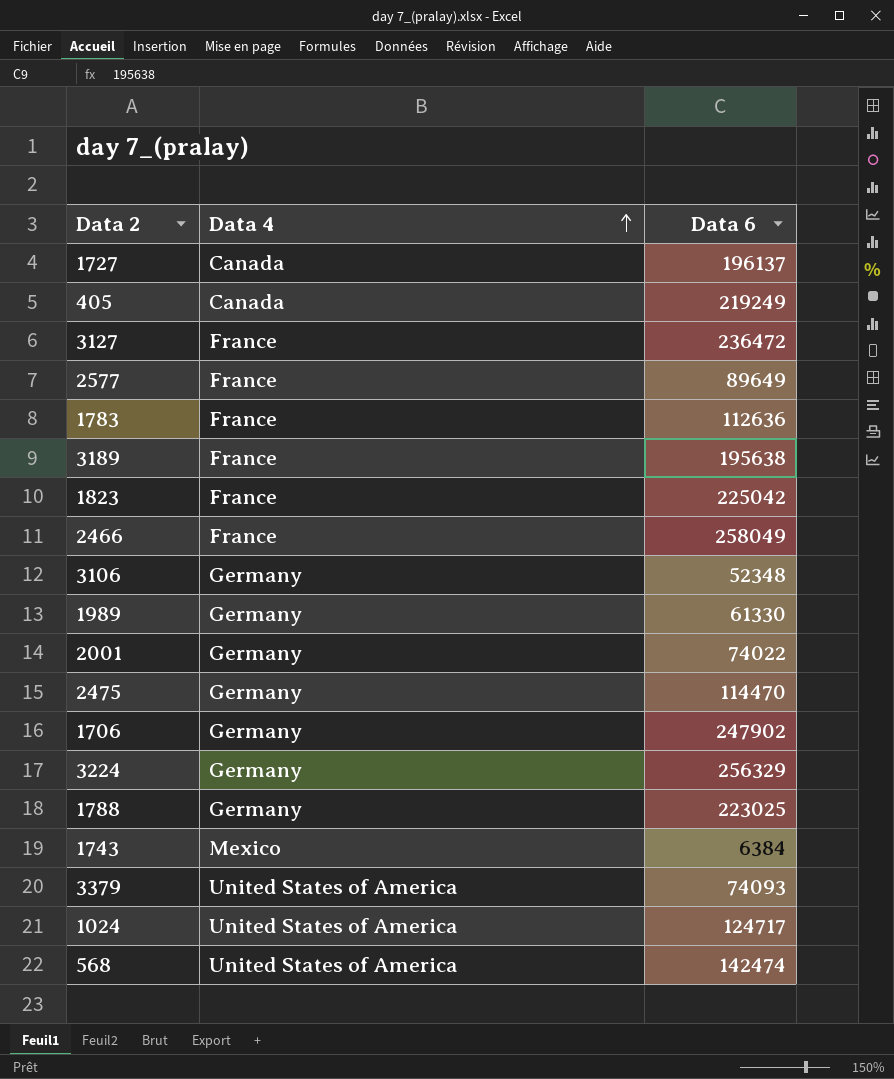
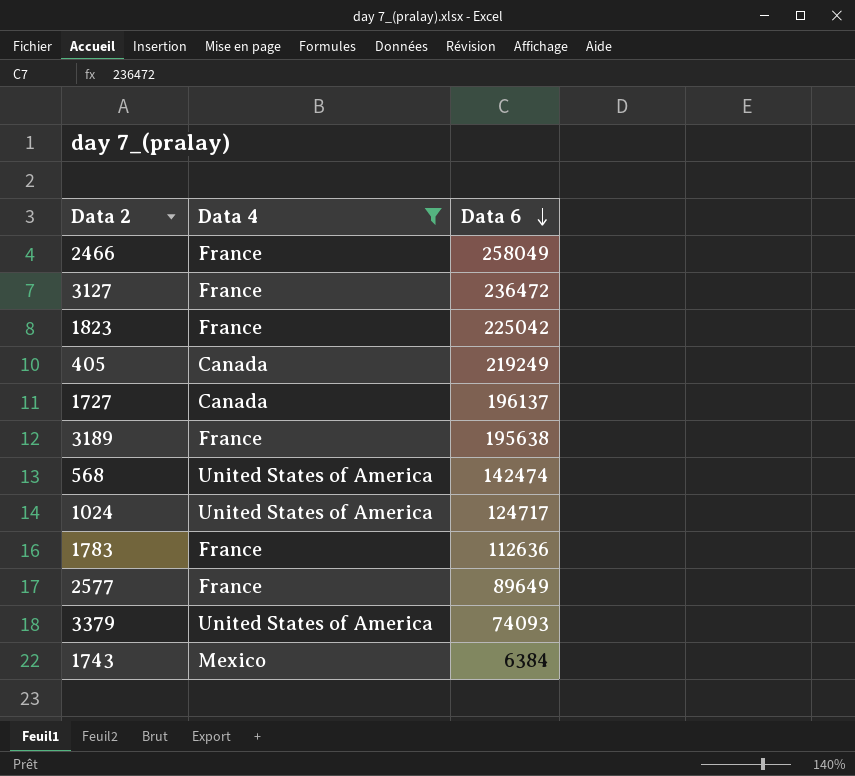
filter: none -> Data 4 != Germany
row order: Data 4 ascending -> Data 6 descending

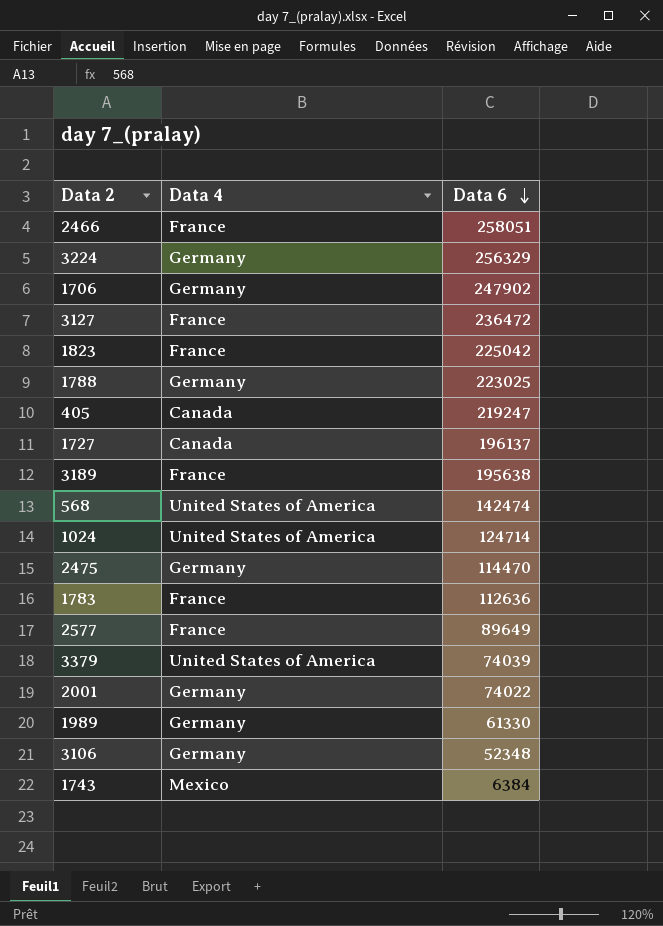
filter: Data 4 != Germany -> none
2466 | Data 6: 258049 -> 258051
405 | Data 6: 219249 -> 219247
1024 | Data 6: 124717 -> 124714
3379 | Data 6: 74093 -> 74039

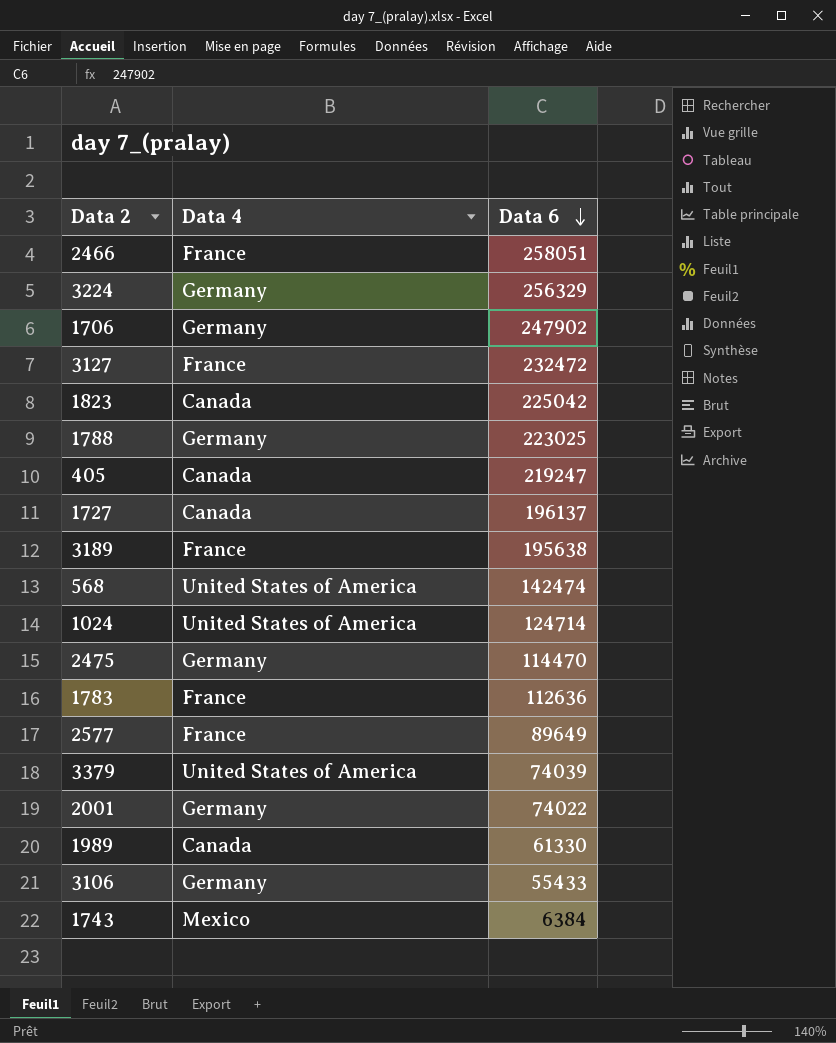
3127 | Data 6: 236472 -> 232472
1823 | Data 4: France -> Canada
1989 | Data 4: Germany -> Canada
3106 | Data 6: 52348 -> 55433

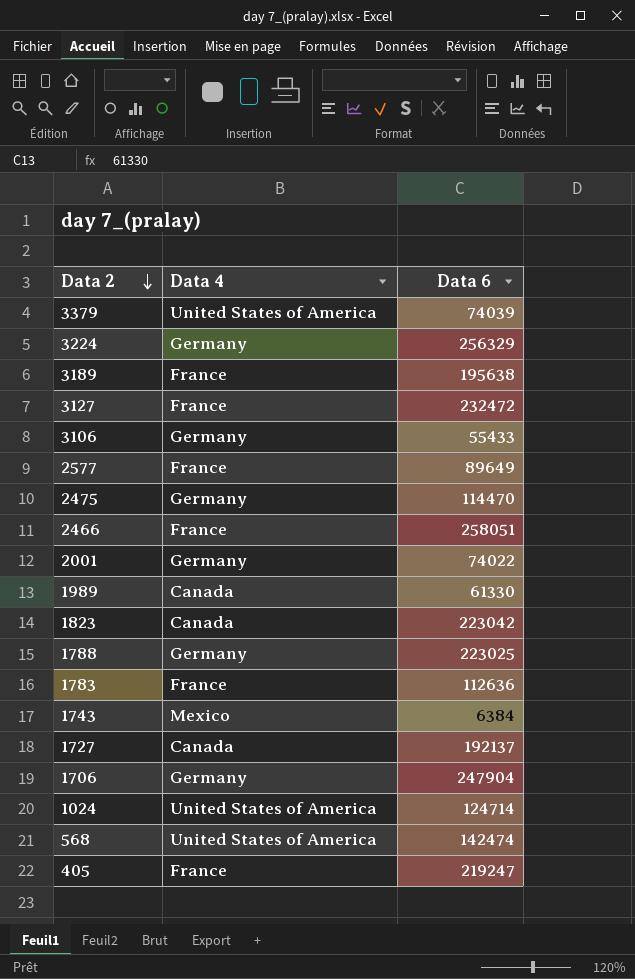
row order: Data 6 descending -> Data 2 descending
1823 | Data 6: 225042 -> 223042
1727 | Data 6: 196137 -> 192137
1706 | Data 6: 247902 -> 247904
405 | Data 4: Canada -> France

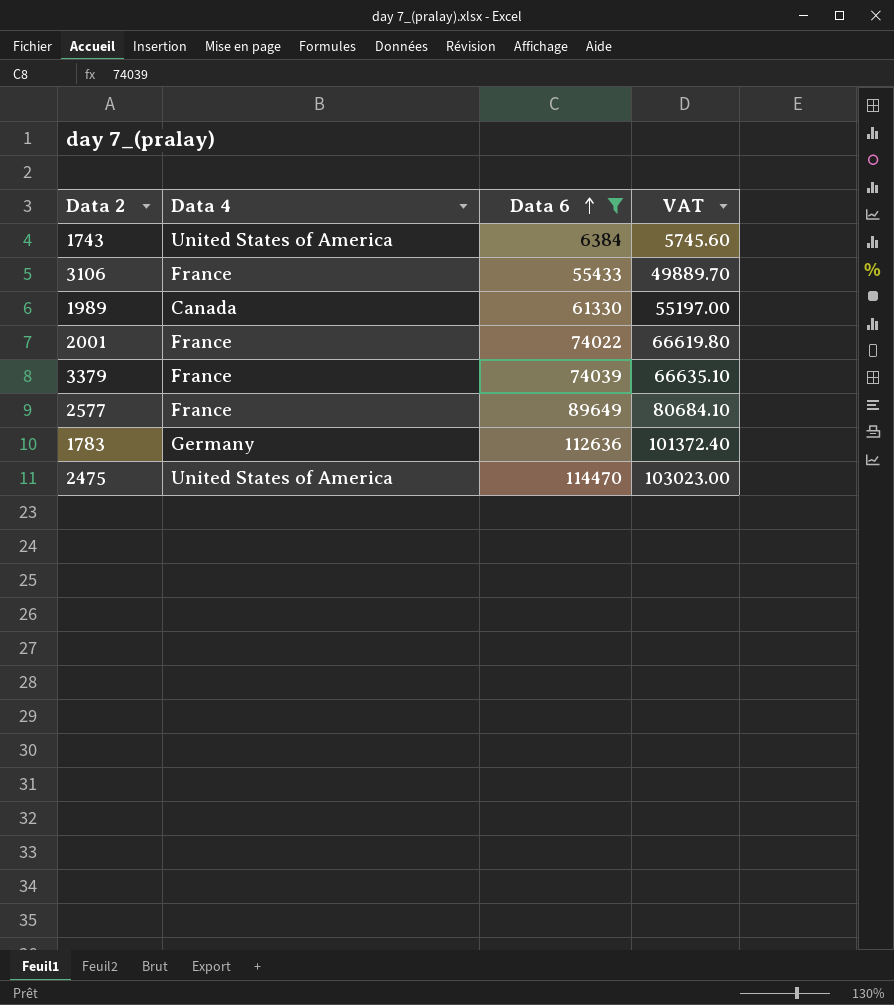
filter: none -> Data 6 <= 114470
row order: Data 2 descending -> Data 6 ascending
column VAT | formula: none -> [Data 6] * 0.9
1743 | Data 4: Mexico -> United States of America
3106 | Data 4: Germany -> France
2001 | Data 4: Germany -> France
3379 | Data 4: United States of America -> France
1783 | Data 4: France -> Germany
2475 | Data 4: Germany -> United States of America

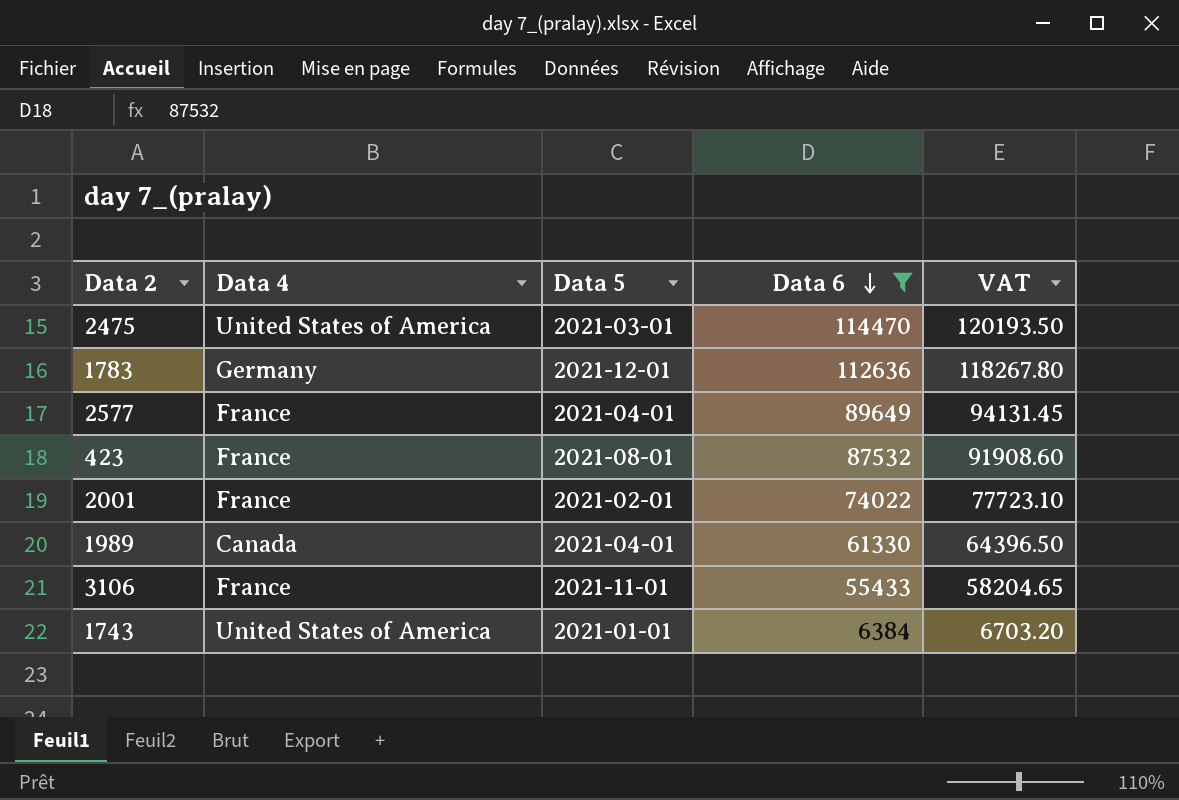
row order: Data 6 ascending -> Data 6 descending
column Data 5 | position: none -> 3
column VAT | formula: [Data 6] * 0.9 -> [Data 6] * 1.05
row 3379: France | 74039 | 66635.10 -> none
row 423: none -> France | 2021-08-01 | 87532 | 91908.60

